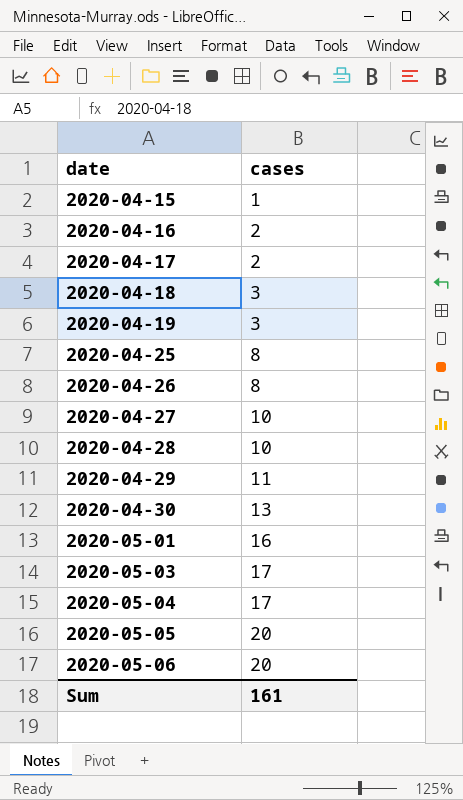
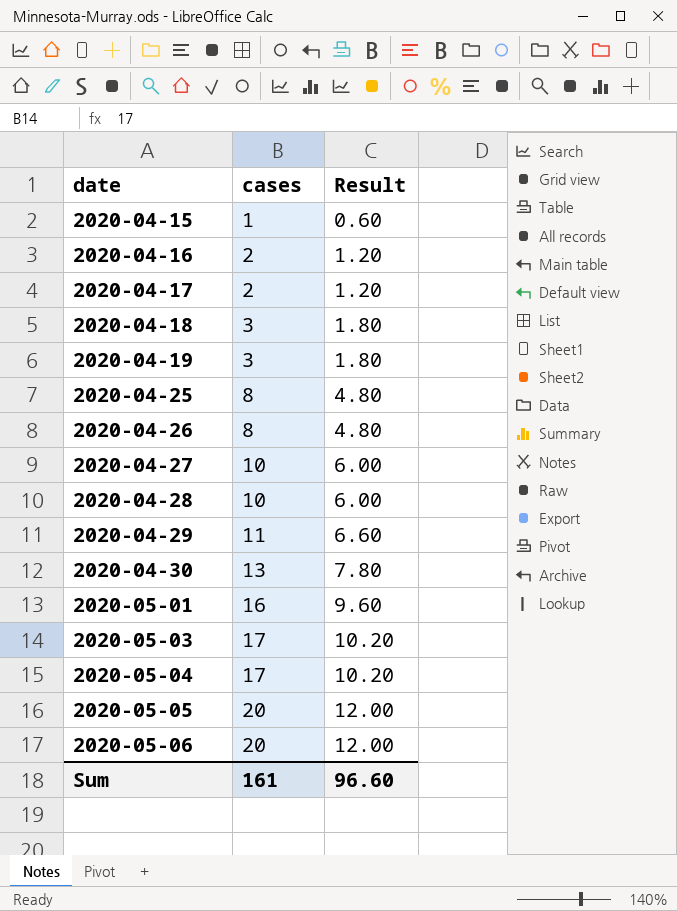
column Result | formula: none -> [cases] * 0.6

